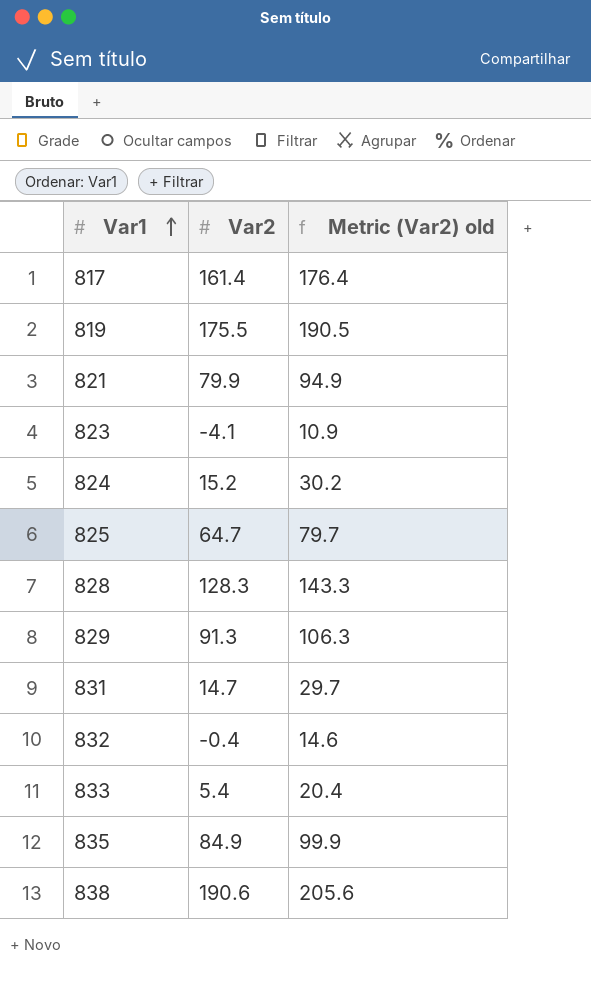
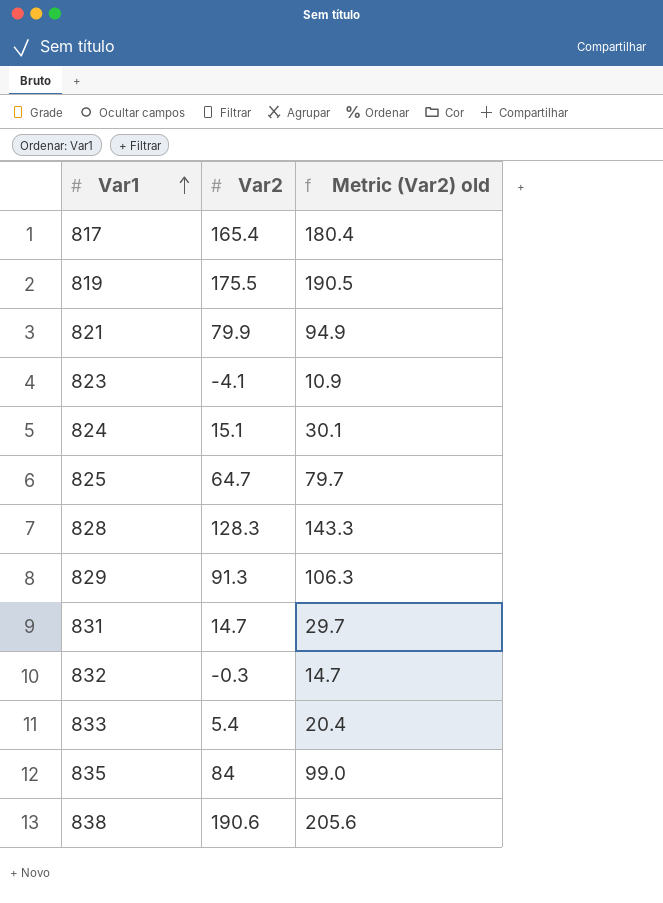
817 | Var2: 161.4 -> 165.4
817 | Metric (Var2) old: 176.4 -> 180.4
824 | Var2: 15.2 -> 15.1
824 | Metric (Var2) old: 30.2 -> 30.1
832 | Var2: -0.4 -> -0.3
832 | Metric (Var2) old: 14.6 -> 14.7
835 | Var2: 84.9 -> 84
835 | Metric (Var2) old: 99.9 -> 99.0

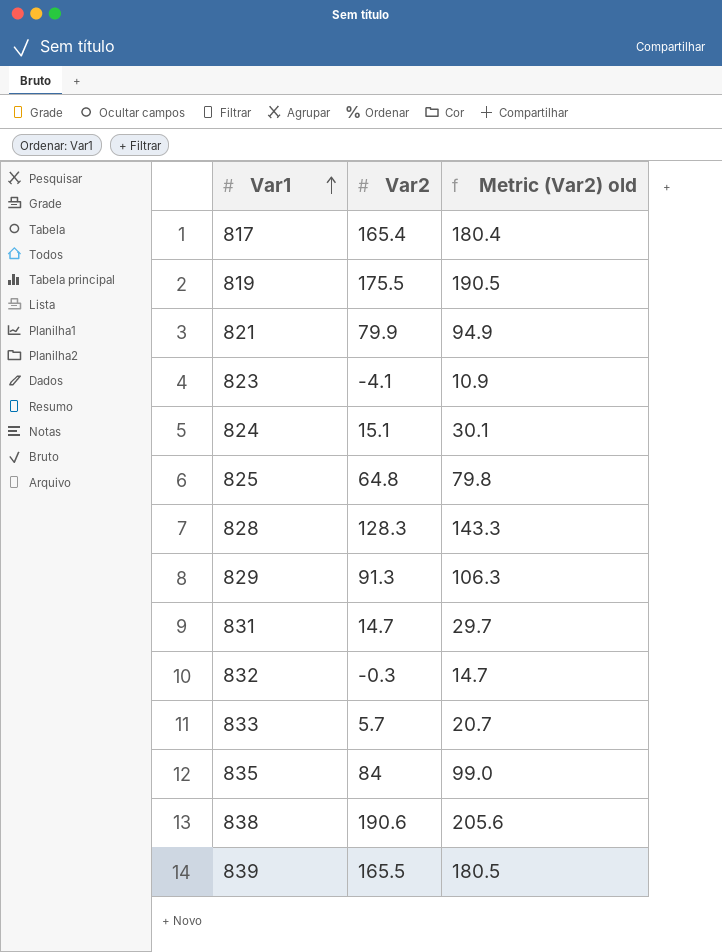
825 | Var2: 64.7 -> 64.8
825 | Metric (Var2) old: 79.7 -> 79.8
833 | Var2: 5.4 -> 5.7
833 | Metric (Var2) old: 20.4 -> 20.7
row 839: none -> 165.5 | 180.5

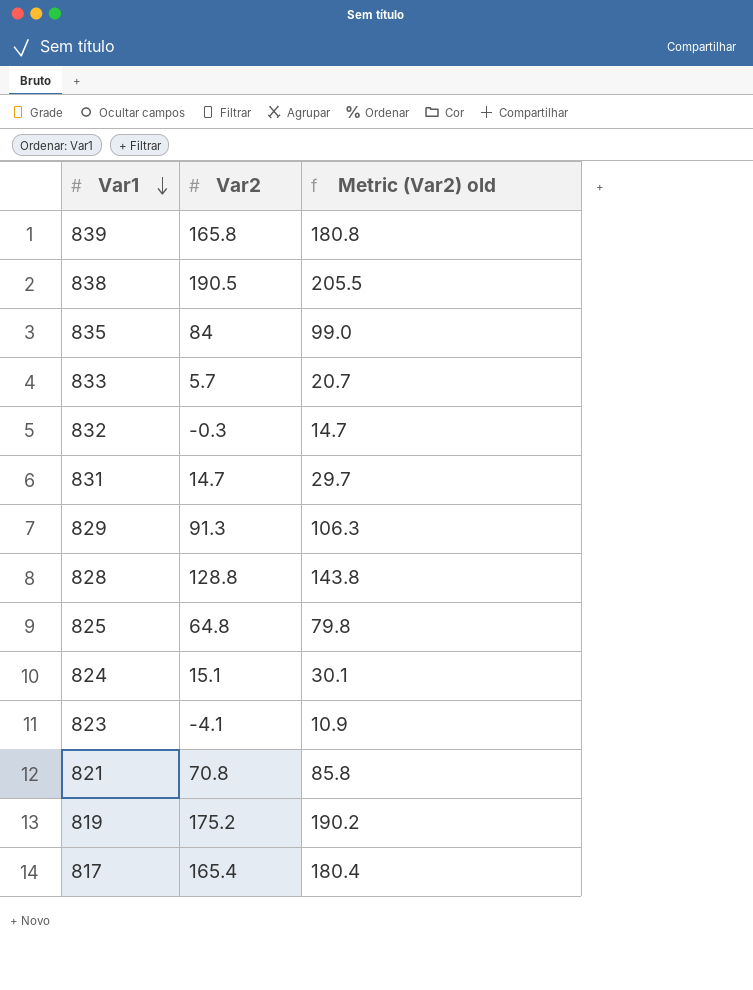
row order: Var1 ascending -> Var1 descending
839 | Var2: 165.5 -> 165.8
839 | Metric (Var2) old: 180.5 -> 180.8
838 | Var2: 190.6 -> 190.5
838 | Metric (Var2) old: 205.6 -> 205.5
828 | Var2: 128.3 -> 128.8
828 | Metric (Var2) old: 143.3 -> 143.8
821 | Var2: 79.9 -> 70.8
821 | Metric (Var2) old: 94.9 -> 85.8
819 | Var2: 175.5 -> 175.2
819 | Metric (Var2) old: 190.5 -> 190.2

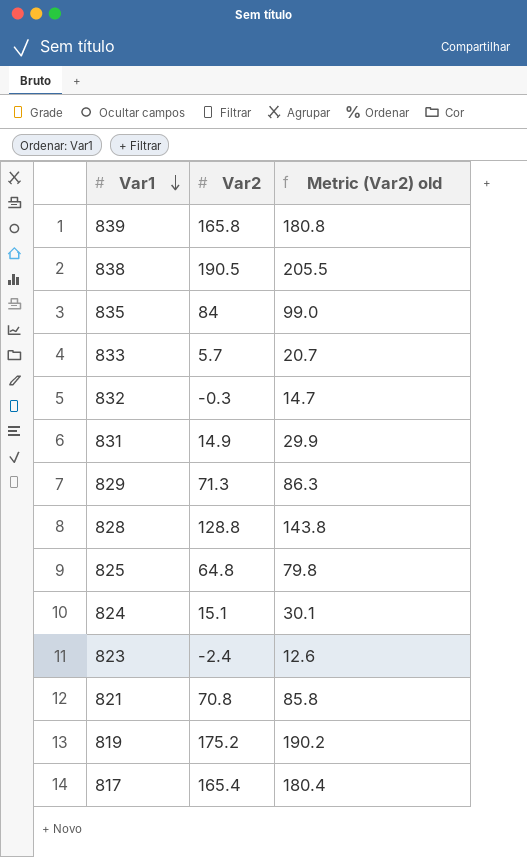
831 | Var2: 14.7 -> 14.9
831 | Metric (Var2) old: 29.7 -> 29.9
829 | Var2: 91.3 -> 71.3
829 | Metric (Var2) old: 106.3 -> 86.3
823 | Var2: -4.1 -> -2.4
823 | Metric (Var2) old: 10.9 -> 12.6

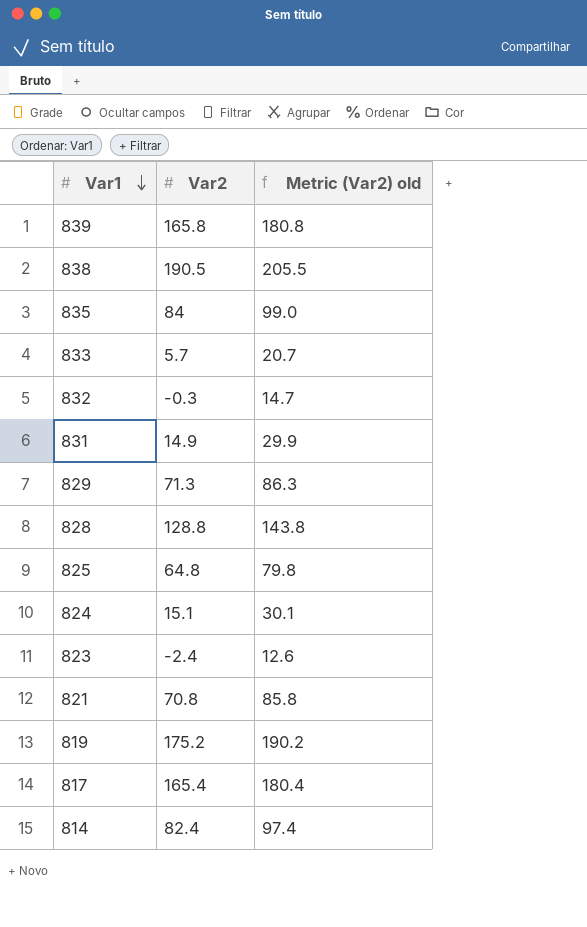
row 814: none -> 82.4 | 97.4

